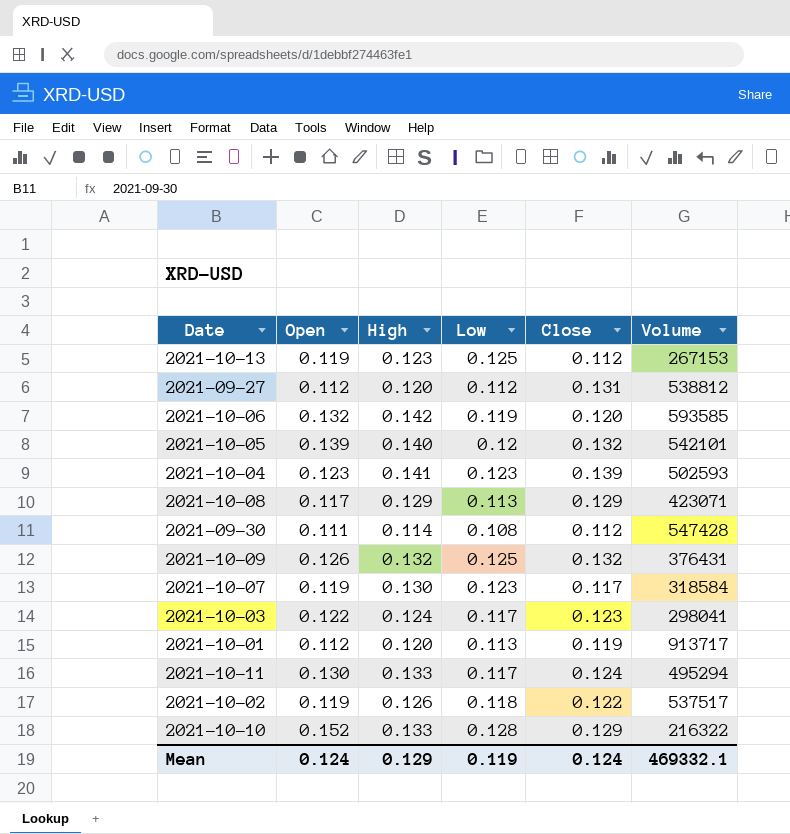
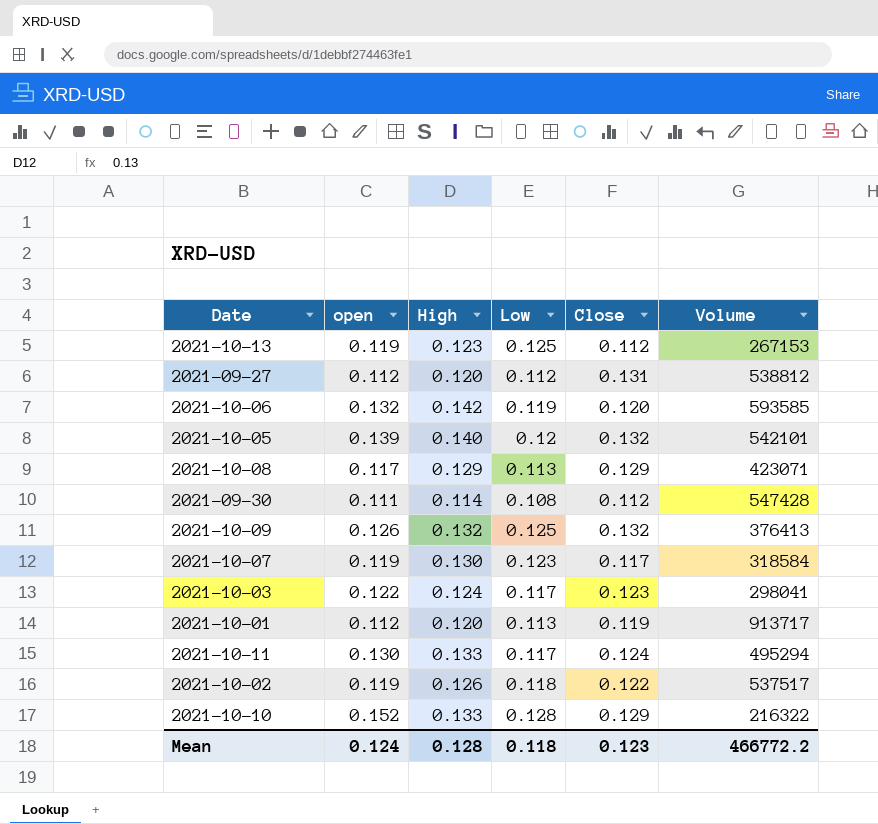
column name: Open -> open
row 2021-10-04: 0.123 | 0.141 | 0.123 | 0.139 | 502593 -> none
2021-10-09 | Volume: 376431 -> 376413
Mean | High: 0.129 -> 0.128
Mean | Low: 0.119 -> 0.118
Mean | Close: 0.124 -> 0.123
Mean | Volume: 469332.1 -> 466772.2

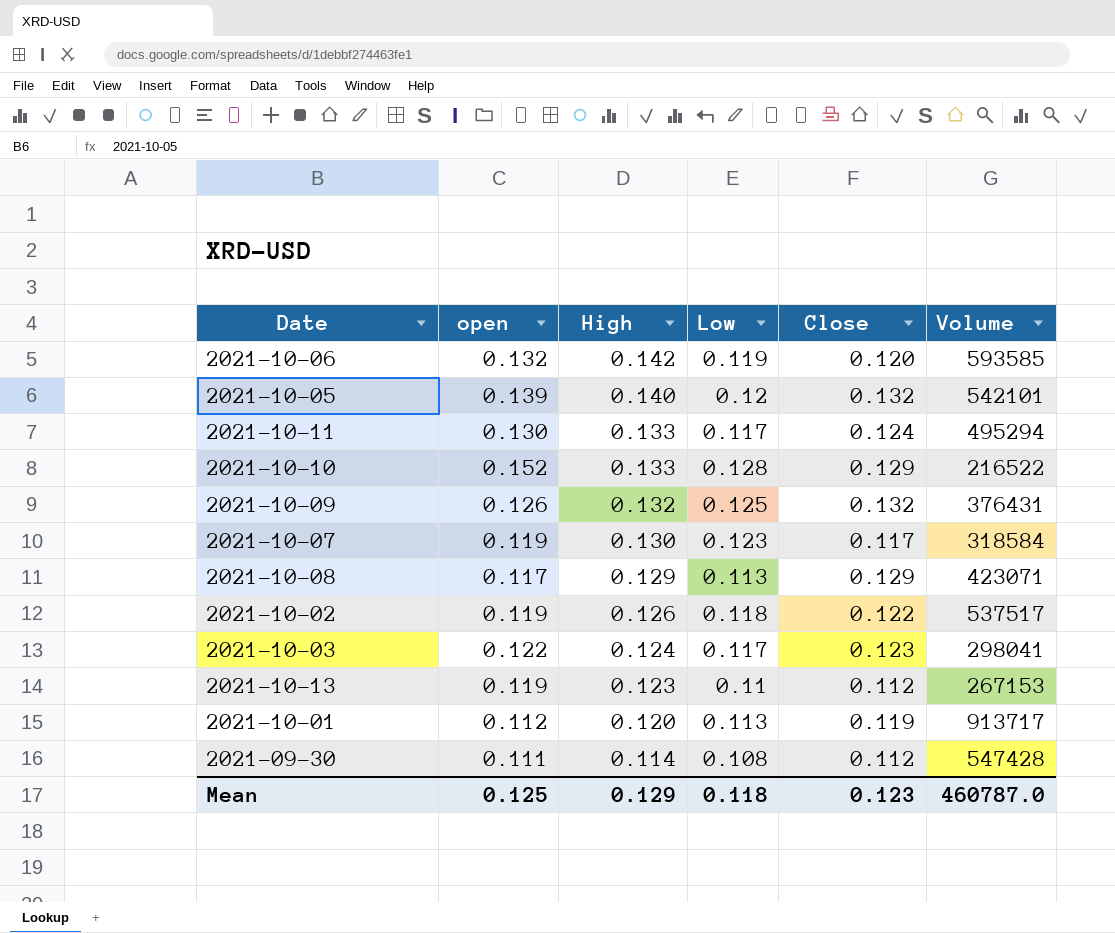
row order: none -> High descending
row 2021-09-27: 0.112 | 0.120 | 0.112 | 0.131 | 538812 -> none
2021-10-10 | Volume: 216322 -> 216522
2021-10-09 | Volume: 376413 -> 376431
2021-10-13 | Low: 0.125 -> 0.11
Mean | open: 0.124 -> 0.125
Mean | High: 0.128 -> 0.129
Mean | Volume: 466772.2 -> 460787.0

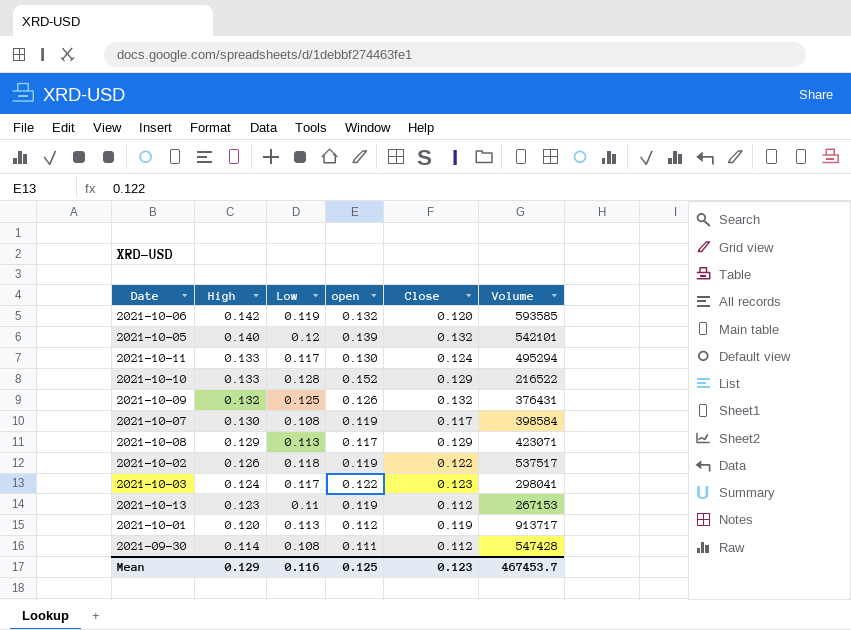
column open | position: 2 -> 4
2021-10-07 | Low: 0.123 -> 0.108
2021-10-07 | Volume: 318584 -> 398584
Mean | Low: 0.118 -> 0.116
Mean | Volume: 460787.0 -> 467453.7

